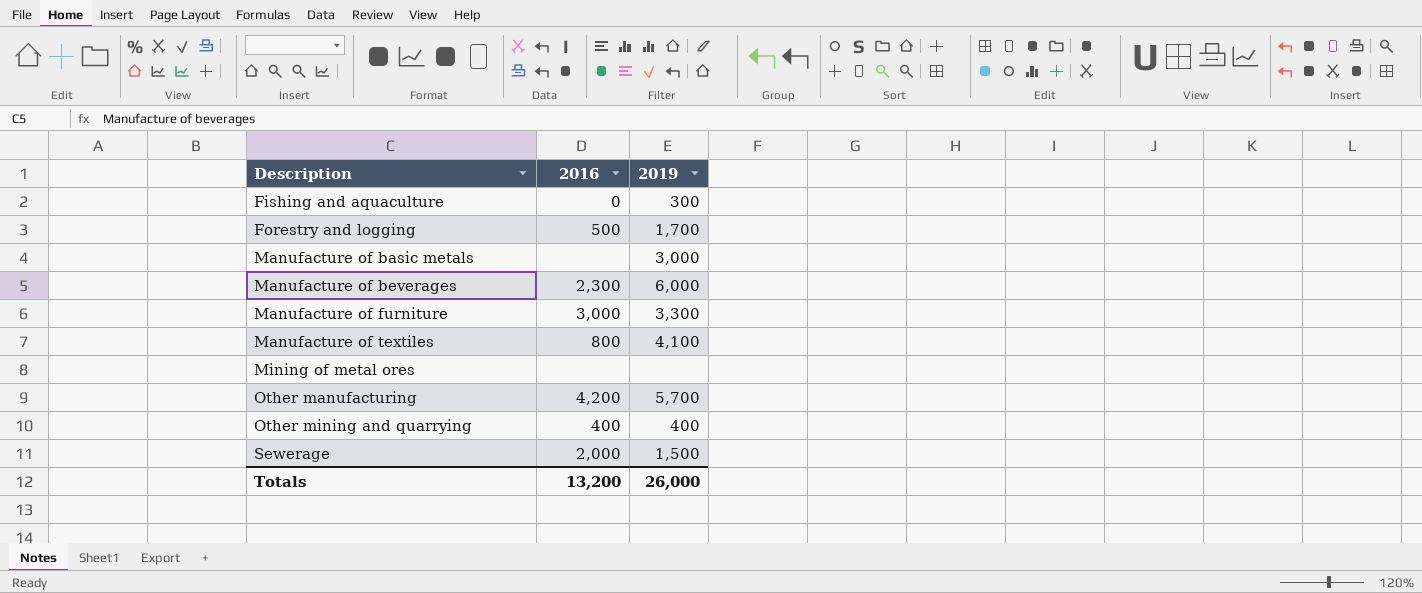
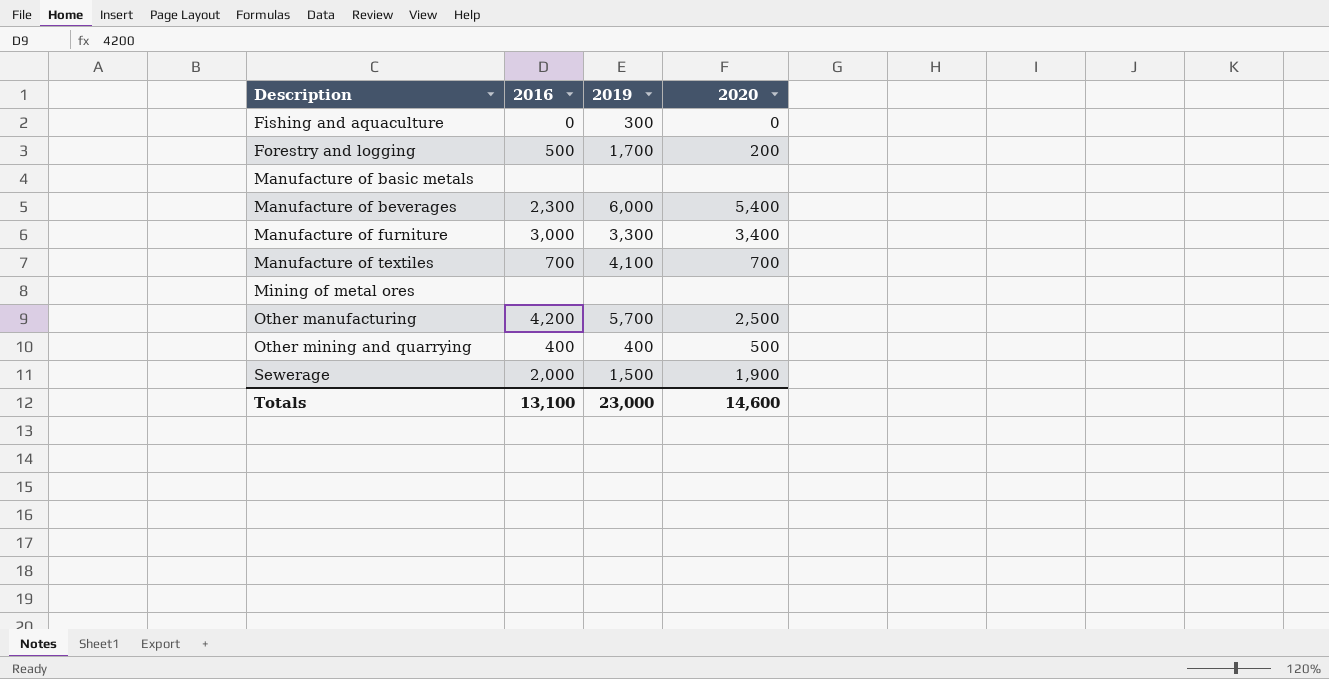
column 2020 | position: none -> 4
Manufacture of basic metals | 2019: 3,000 -> none
Manufacture of textiles | 2016: 800 -> 700
Totals | 2016: 13,200 -> 13,100
Totals | 2019: 26,000 -> 23,000

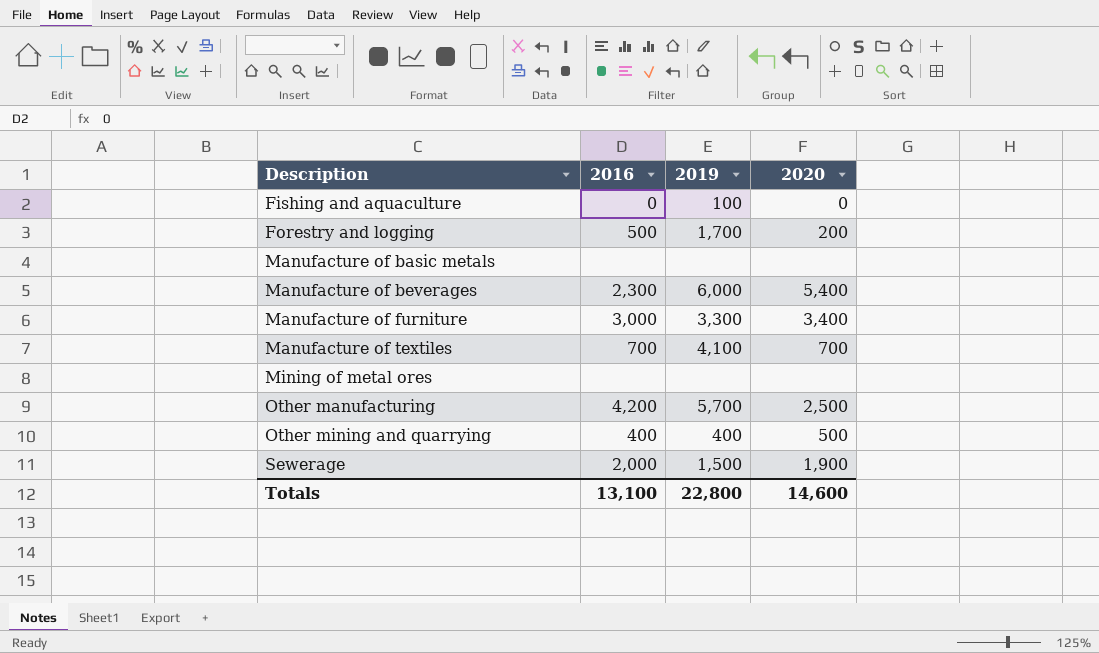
Fishing and aquaculture | 2019: 300 -> 100
Totals | 2019: 23,000 -> 22,800

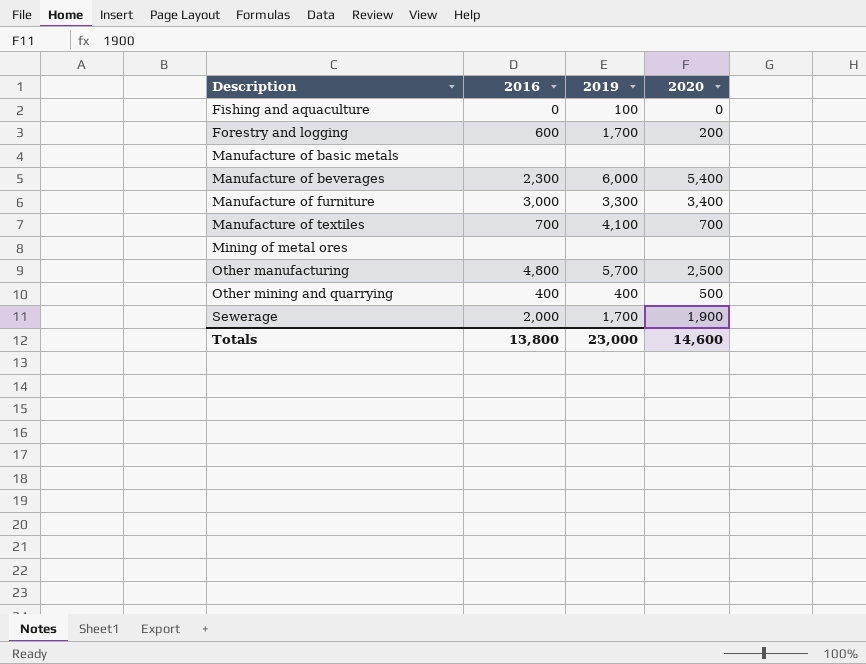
Forestry and logging | 2016: 500 -> 600
Other manufacturing | 2016: 4,200 -> 4,800
Sewerage | 2019: 1,500 -> 1,700
Totals | 2016: 13,100 -> 13,800
Totals | 2019: 22,800 -> 23,000

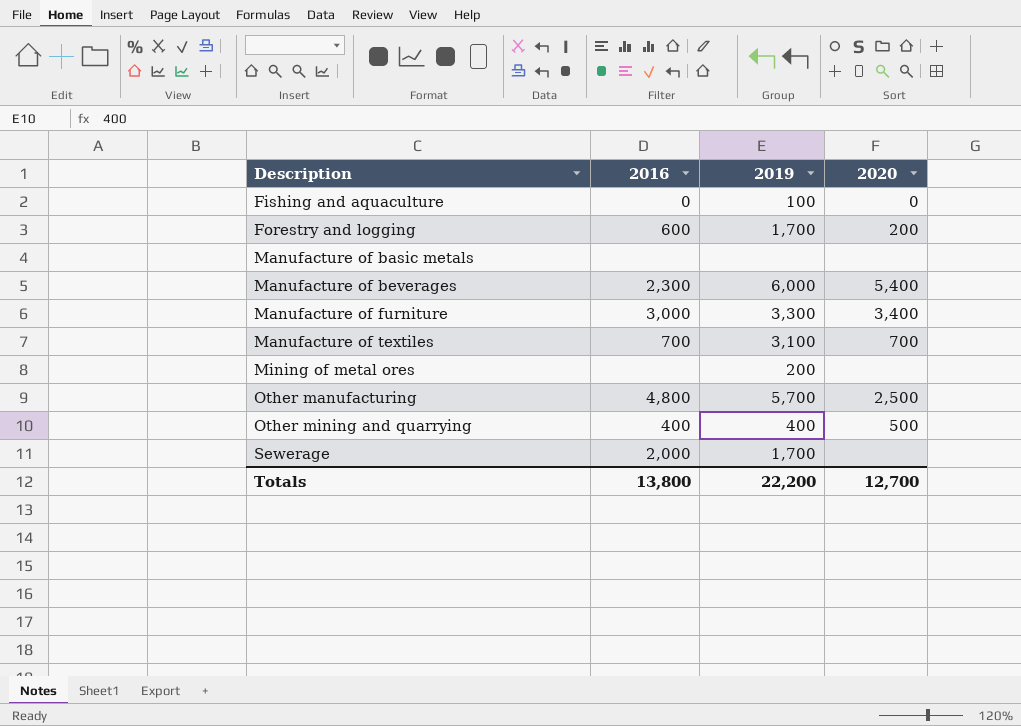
Manufacture of textiles | 2019: 4,100 -> 3,100
Mining of metal ores | 2019: none -> 200
Sewerage | 2020: 1,900 -> none
Totals | 2019: 23,000 -> 22,200
Totals | 2020: 14,600 -> 12,700

